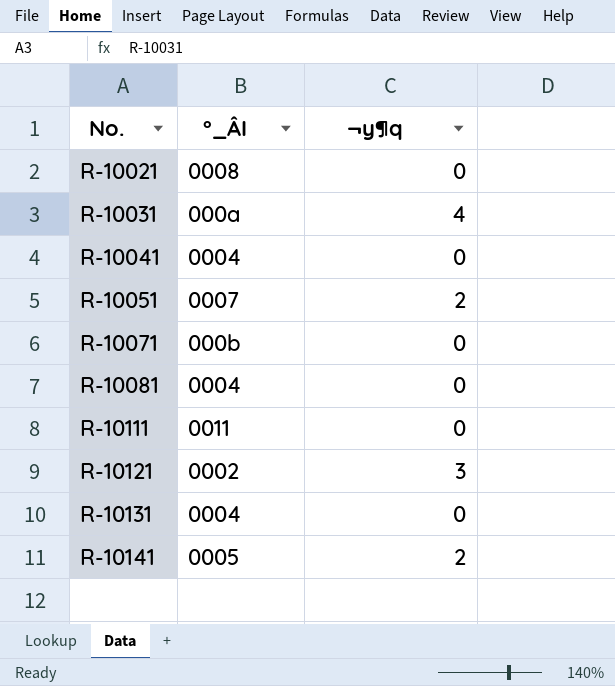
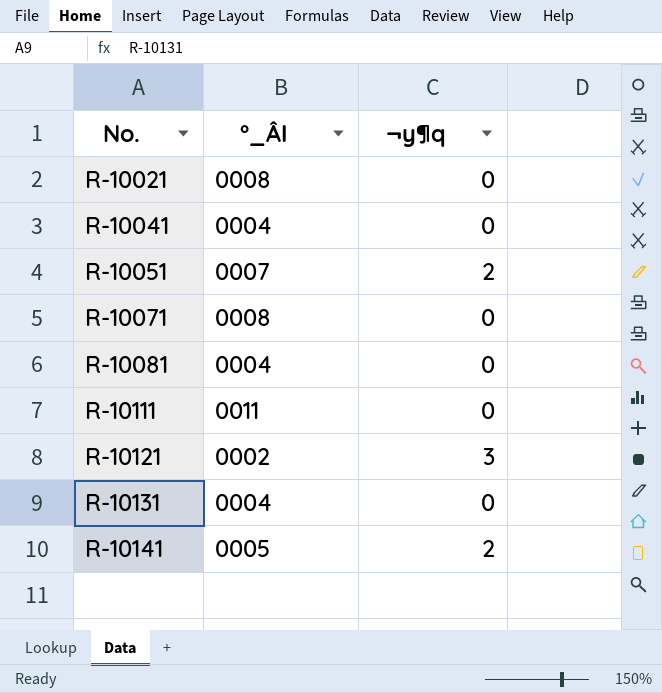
row R-10031: 000a | 4 -> none
R-10071 | °_ÂI: 000b -> 0008

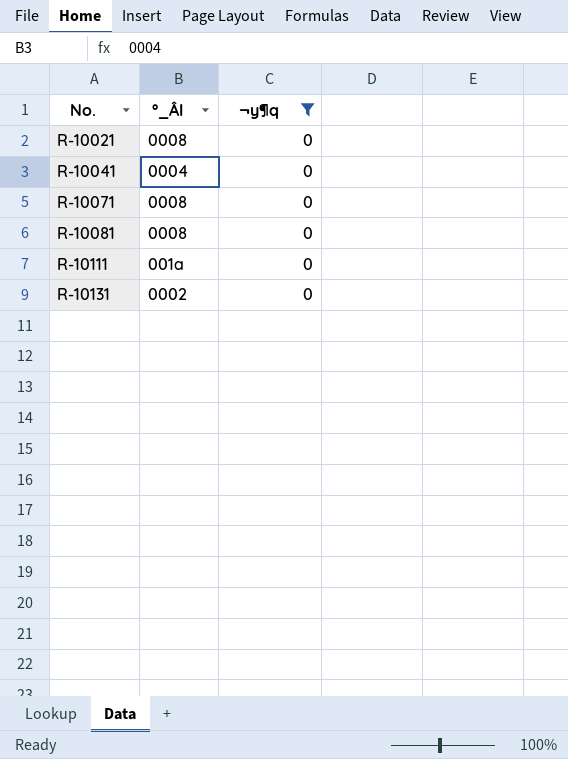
filter: none -> ¬y¶q = 0
R-10081 | °_ÂI: 0004 -> 0008
R-10111 | °_ÂI: 0011 -> 001a
R-10131 | °_ÂI: 0004 -> 0002

